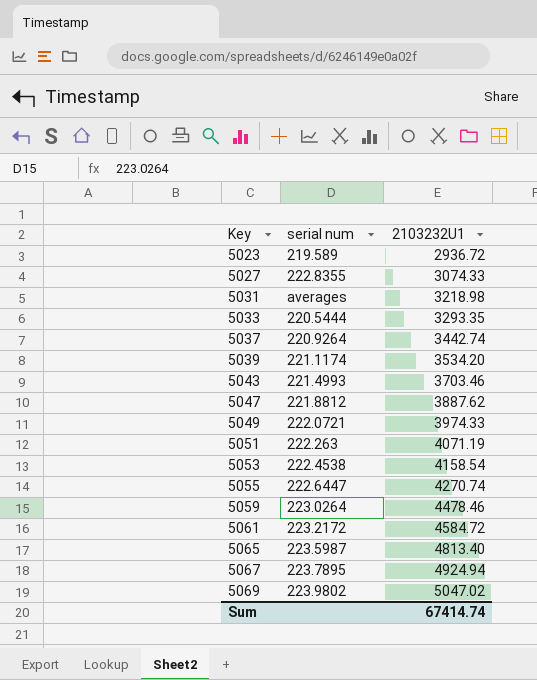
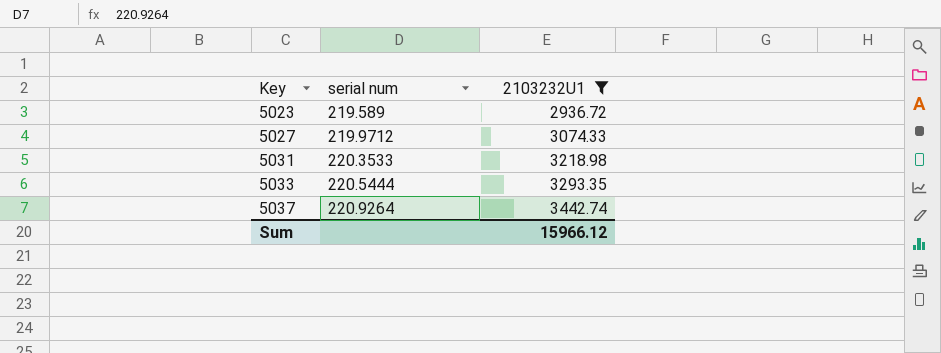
filter: none -> 2103232U1 <= 3442.74
5027 | serial num: 222.8355 -> 219.9712
5031 | serial num: averages -> 220.3533
Sum | 2103232U1: 67414.74 -> 15966.12

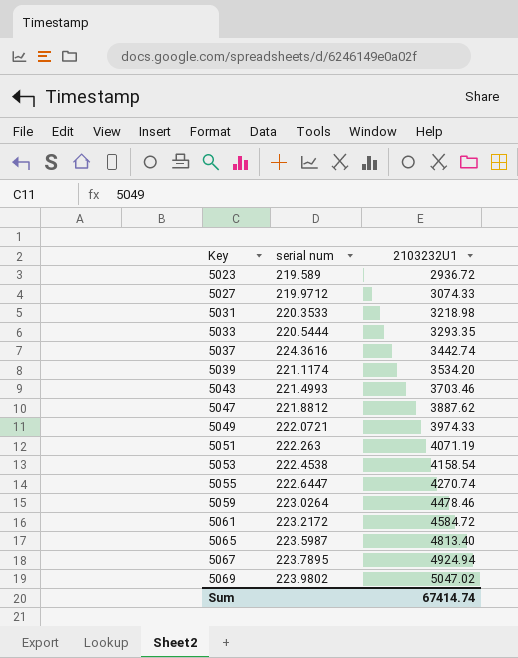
filter: 2103232U1 <= 3442.74 -> none
5037 | serial num: 220.9264 -> 224.3616
Sum | 2103232U1: 15966.12 -> 67414.74

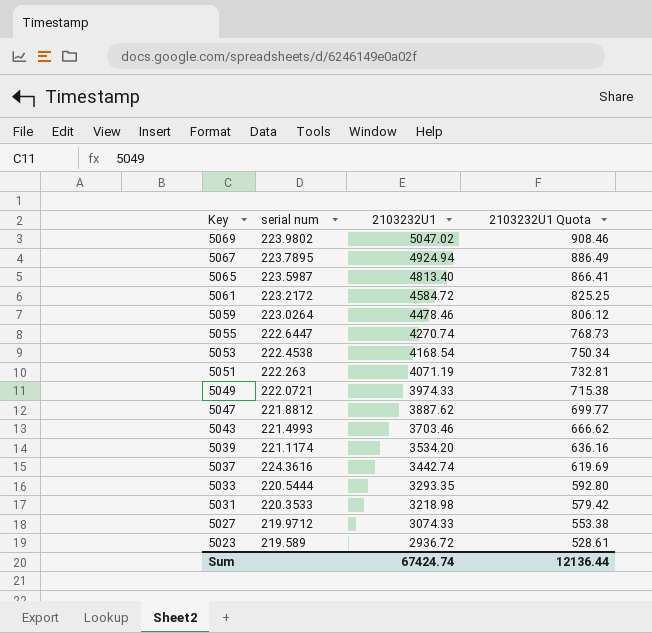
row order: Key ascending -> Key descending
column 2103232U1 Quota | formula: none -> [2103232U1] * 0.18
5053 | 2103232U1: 4158.54 -> 4168.54
Sum | 2103232U1: 67414.74 -> 67424.74

